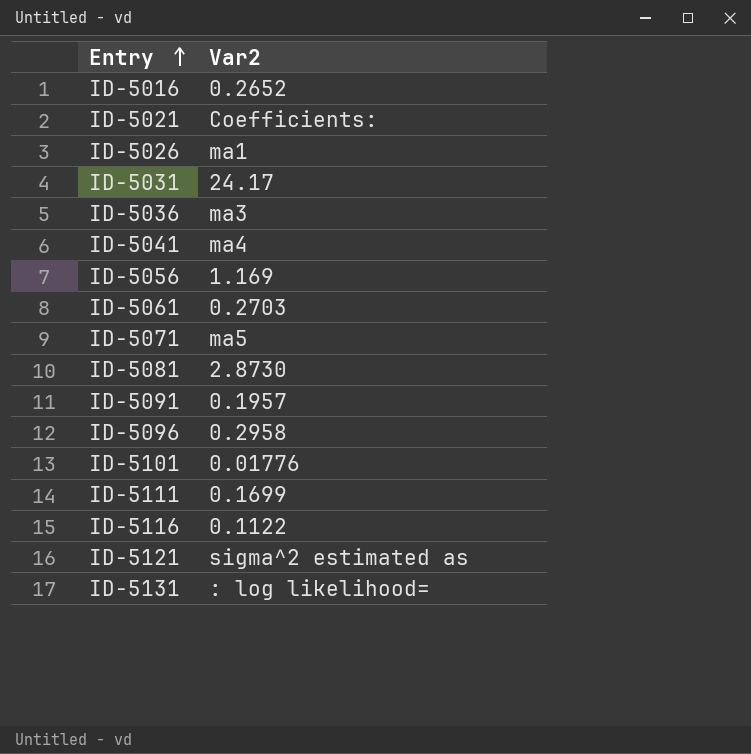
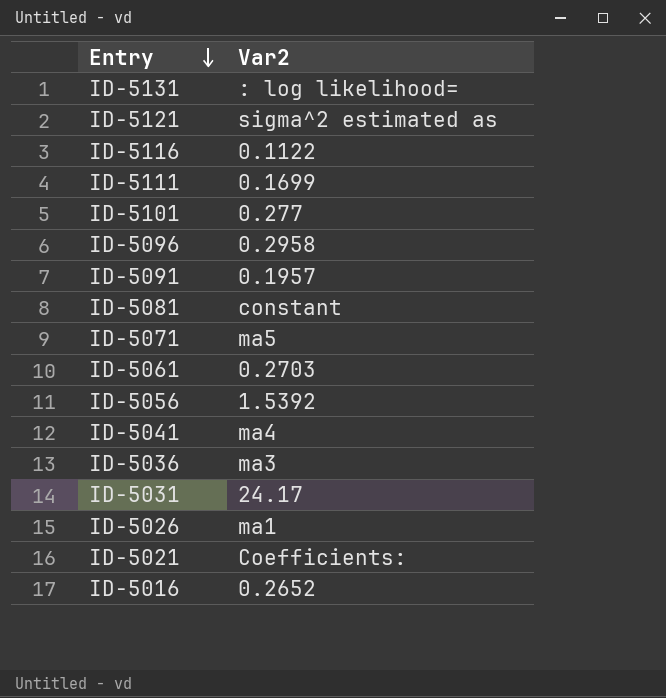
row order: Entry ascending -> Entry descending
ID-5101 | Var2: 0.01776 -> 0.277
ID-5081 | Var2: 2.8730 -> constant
ID-5056 | Var2: 1.169 -> 1.5392

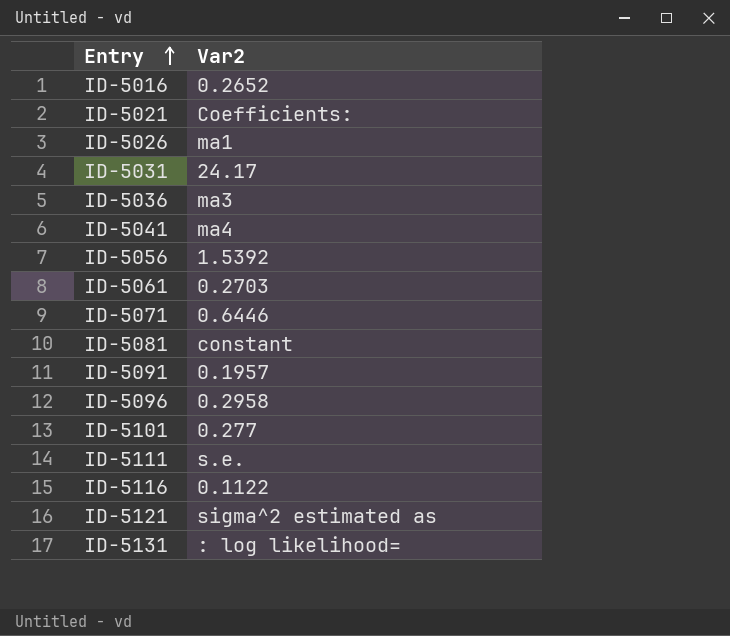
row order: Entry descending -> Entry ascending
ID-5071 | Var2: ma5 -> 0.6446
ID-5111 | Var2: 0.1699 -> s.e.

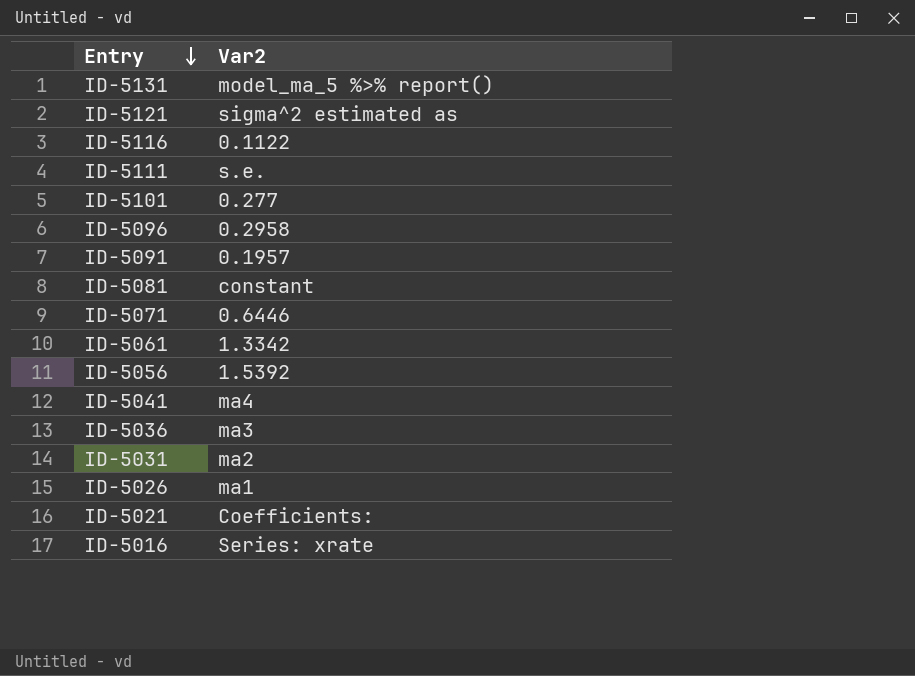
row order: Entry ascending -> Entry descending
ID-5131 | Var2: : log likelihood= -> model_ma_5 %>% report()
ID-5061 | Var2: 0.2703 -> 1.3342
ID-5031 | Var2: 24.17 -> ma2
ID-5016 | Var2: 0.2652 -> Series: xrate

